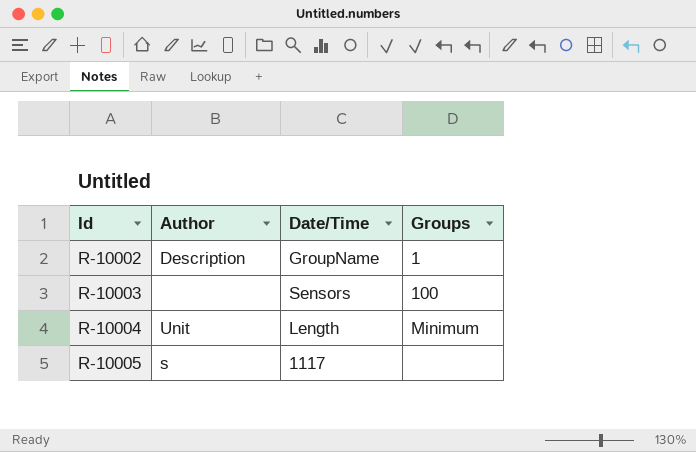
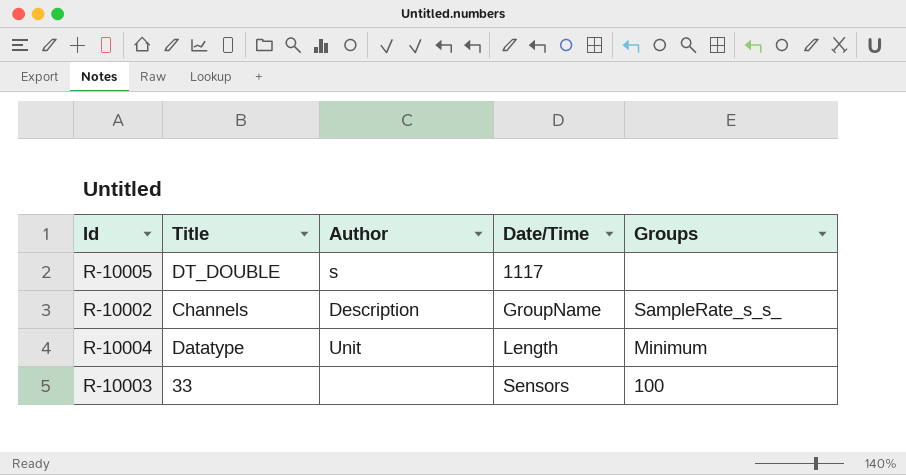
row order: Id ascending -> Date/Time ascending
column Title | position: none -> 2
R-10002 | Groups: 1 -> SampleRate_s_s_

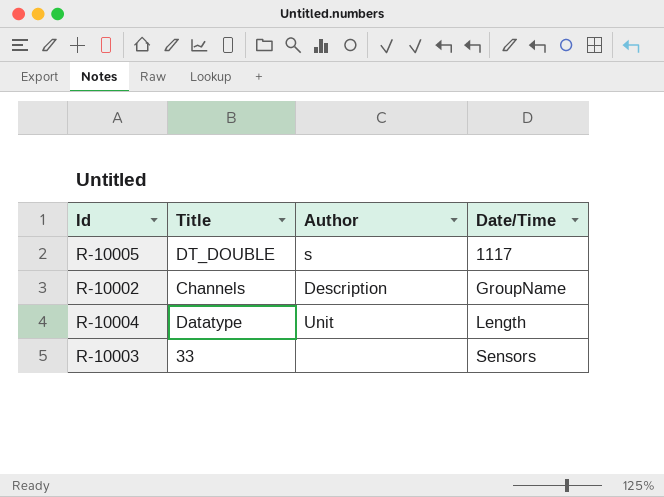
column Groups | position: 5 -> none

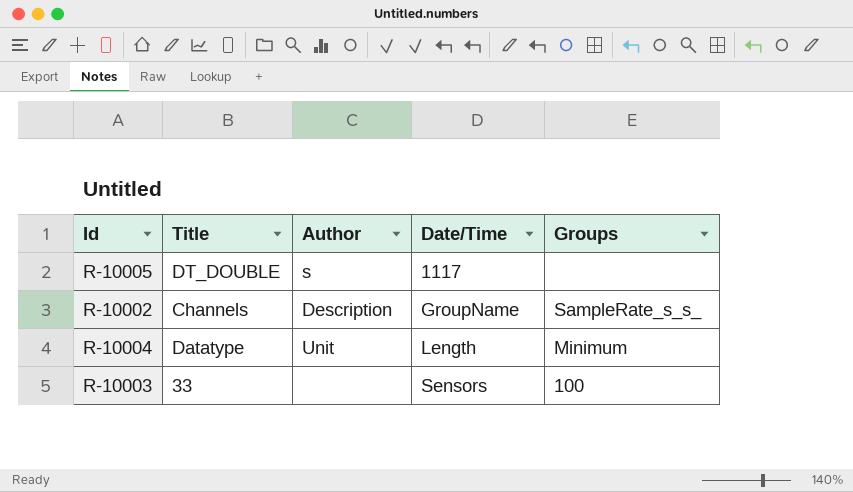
column Groups | position: none -> 5

